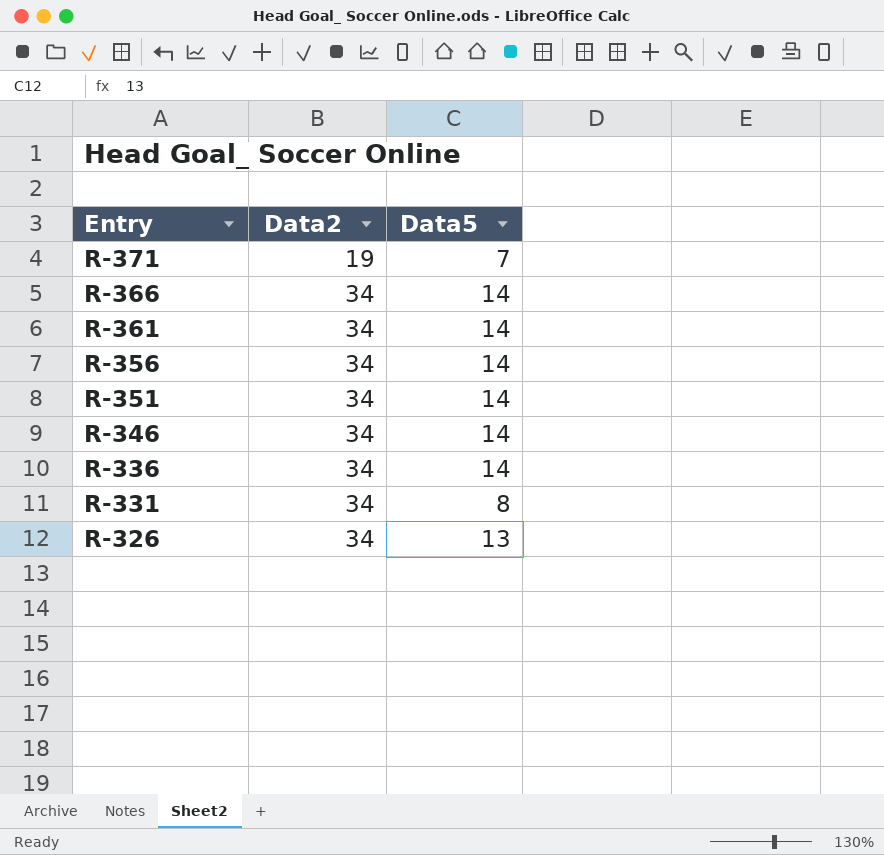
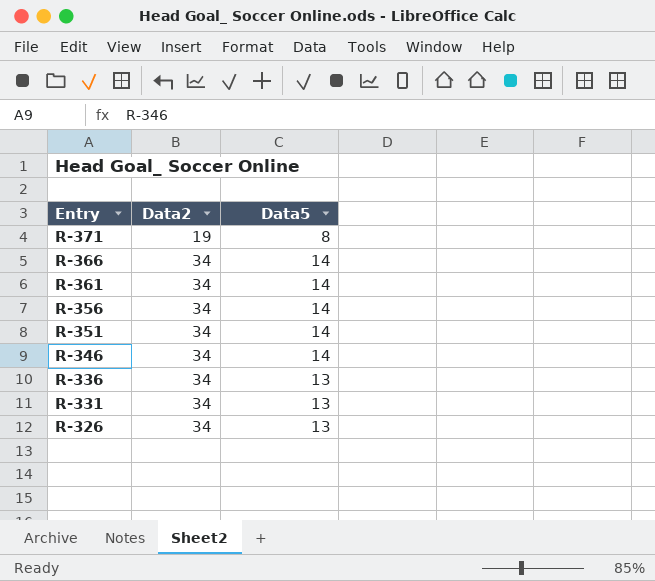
R-371 | Data5: 7 -> 8
R-336 | Data5: 14 -> 13
R-331 | Data5: 8 -> 13

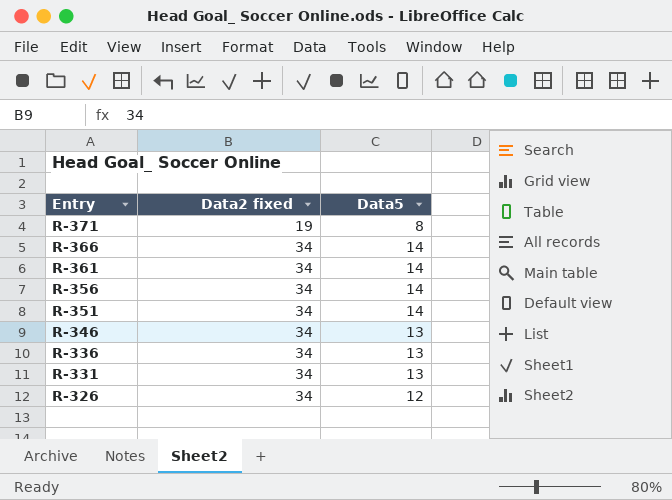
column name: Data2 -> Data2 fixed
R-346 | Data5: 14 -> 13
R-326 | Data5: 13 -> 12

